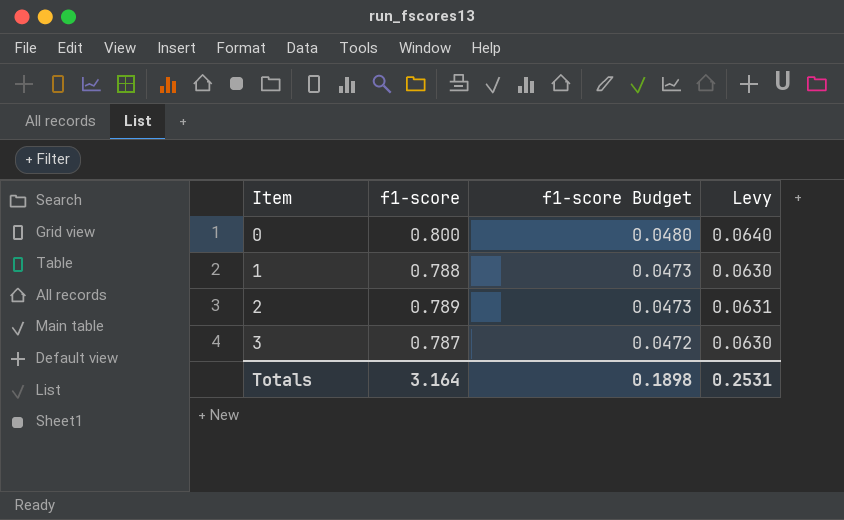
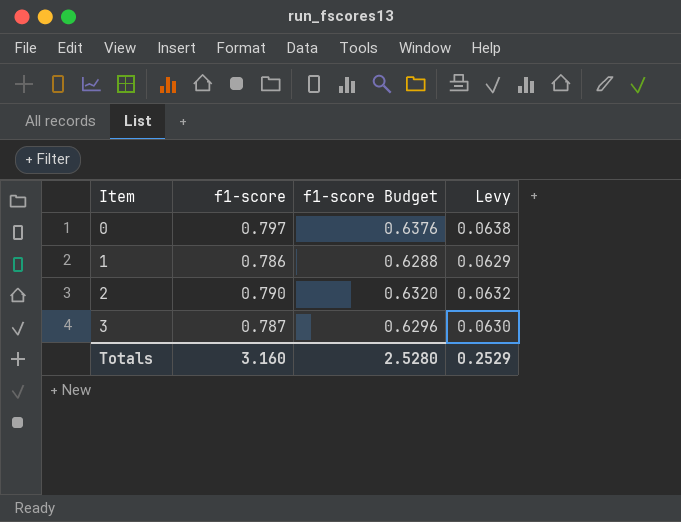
column f1-score Budget | formula: [f1-score] * 0.06 -> [f1-score] * 0.8
0 | f1-score: 0.800 -> 0.797
0 | Levy: 0.0640 -> 0.0638
1 | f1-score: 0.788 -> 0.786
1 | Levy: 0.0630 -> 0.0629
2 | f1-score: 0.789 -> 0.790
2 | Levy: 0.0631 -> 0.0632
Totals | f1-score: 3.164 -> 3.160
Totals | f1-score Budget: 0.1898 -> 2.5280
Totals | Levy: 0.2531 -> 0.2529

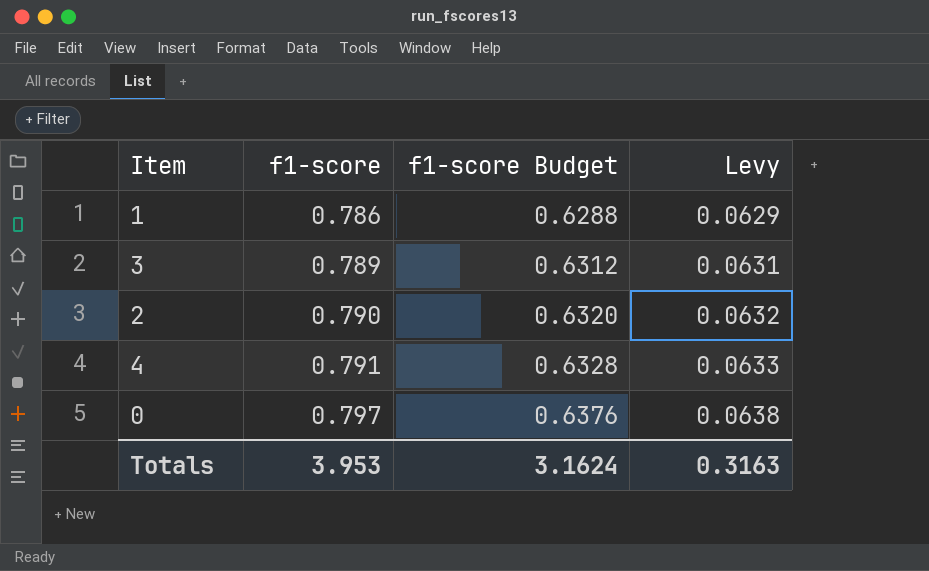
row order: Item ascending -> f1-score ascending
3 | f1-score: 0.787 -> 0.789
3 | f1-score Budget: 0.6296 -> 0.6312
3 | Levy: 0.0630 -> 0.0631
row 4: none -> 0.791 | 0.6328 | 0.0633
Totals | f1-score: 3.160 -> 3.953
Totals | f1-score Budget: 2.5280 -> 3.1624
Totals | Levy: 0.2529 -> 0.3163

